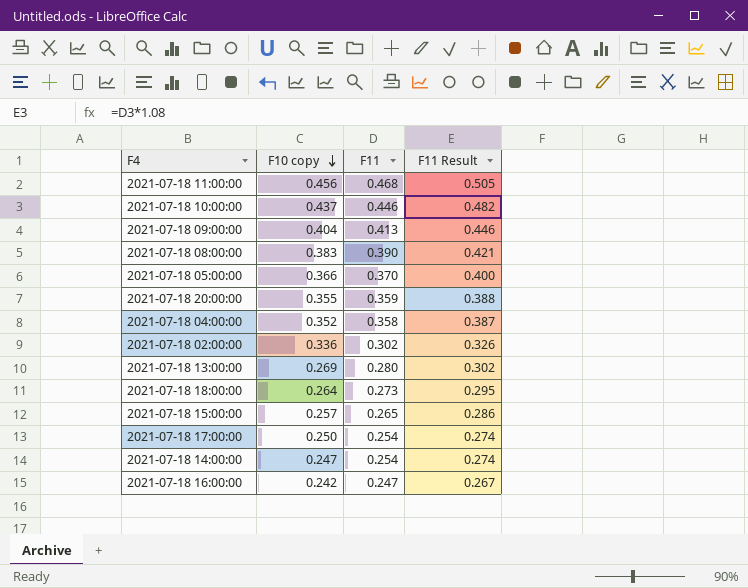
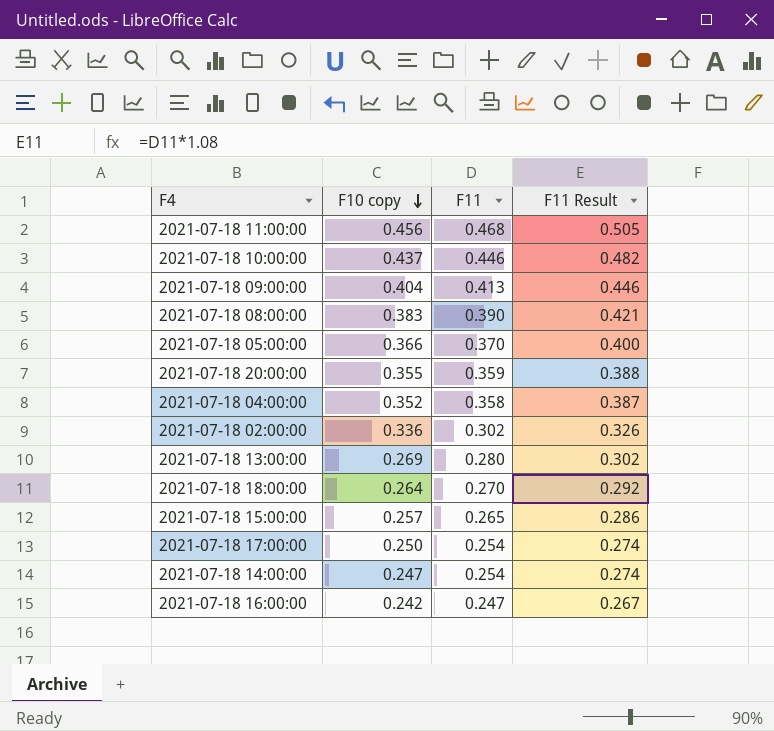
2021-07-18 18:00:00 | F11: 0.273 -> 0.270
2021-07-18 18:00:00 | F11 Result: 0.295 -> 0.292

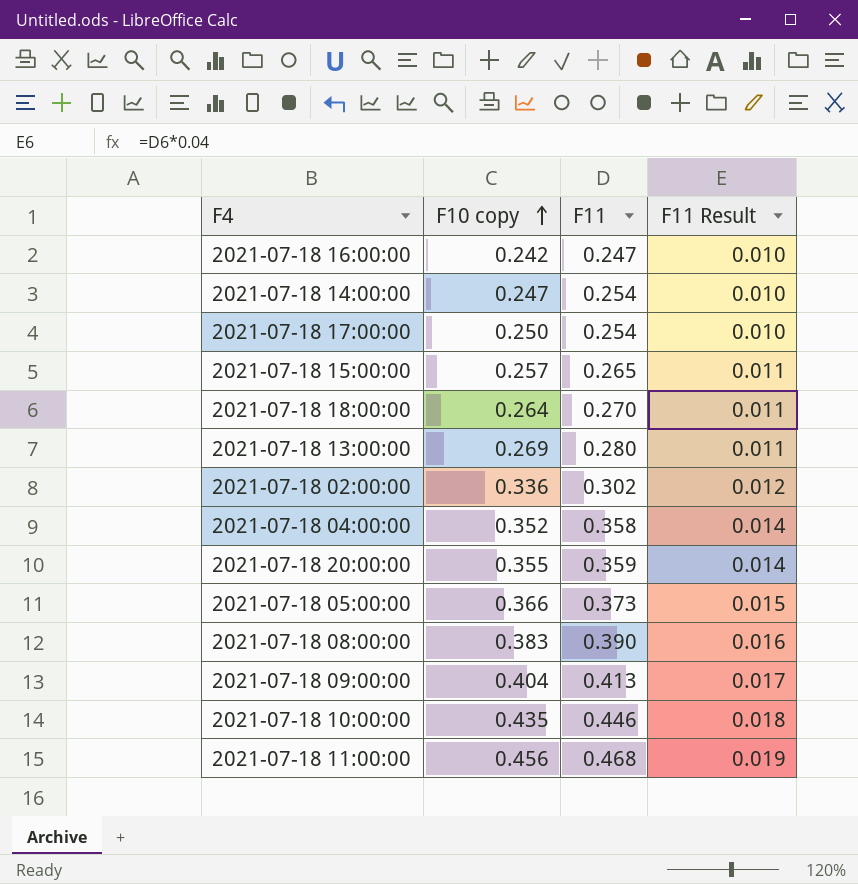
row order: F10 copy descending -> F10 copy ascending
column F11 Result | formula: [F11] * 1.08 -> [F11] * 0.04
2021-07-18 05:00:00 | F11: 0.370 -> 0.373
2021-07-18 10:00:00 | F10 copy: 0.437 -> 0.435

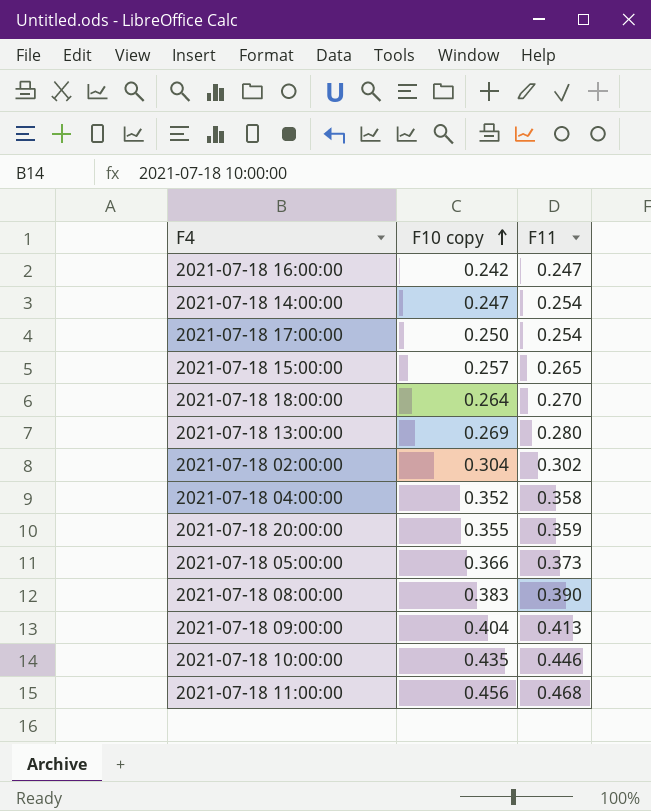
column F11 Result | formula: [F11] * 0.04 -> none
2021-07-18 02:00:00 | F10 copy: 0.336 -> 0.304

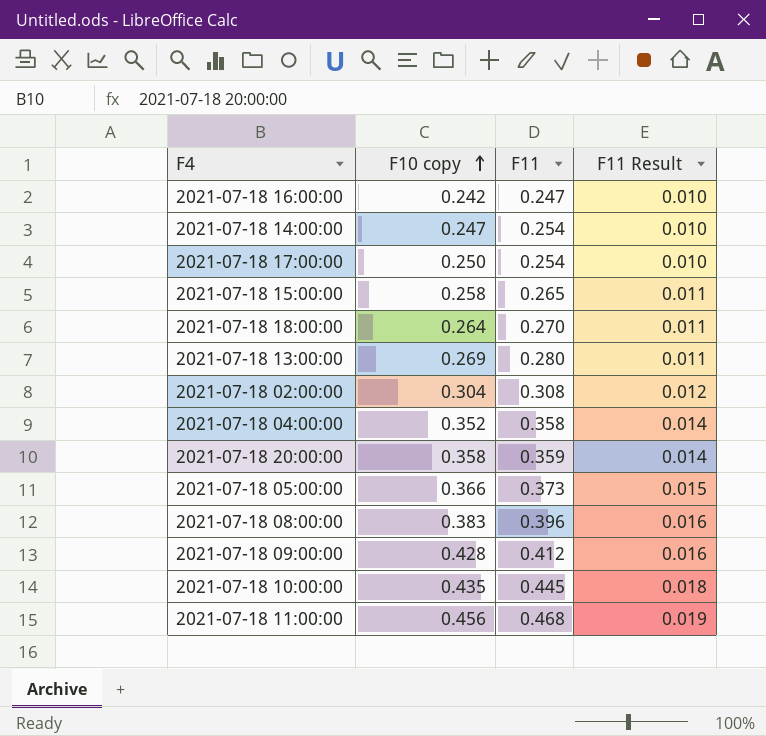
column F11 Result | formula: none -> [F11] * 0.04
2021-07-18 15:00:00 | F10 copy: 0.257 -> 0.258
2021-07-18 02:00:00 | F11: 0.302 -> 0.308
2021-07-18 20:00:00 | F10 copy: 0.355 -> 0.358
2021-07-18 08:00:00 | F11: 0.390 -> 0.396
2021-07-18 09:00:00 | F10 copy: 0.404 -> 0.428
2021-07-18 09:00:00 | F11: 0.413 -> 0.412
2021-07-18 10:00:00 | F11: 0.446 -> 0.445

